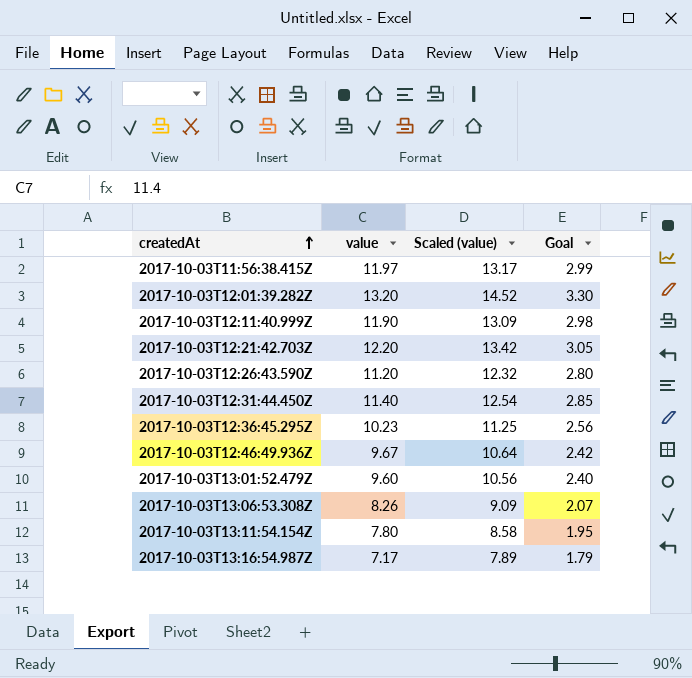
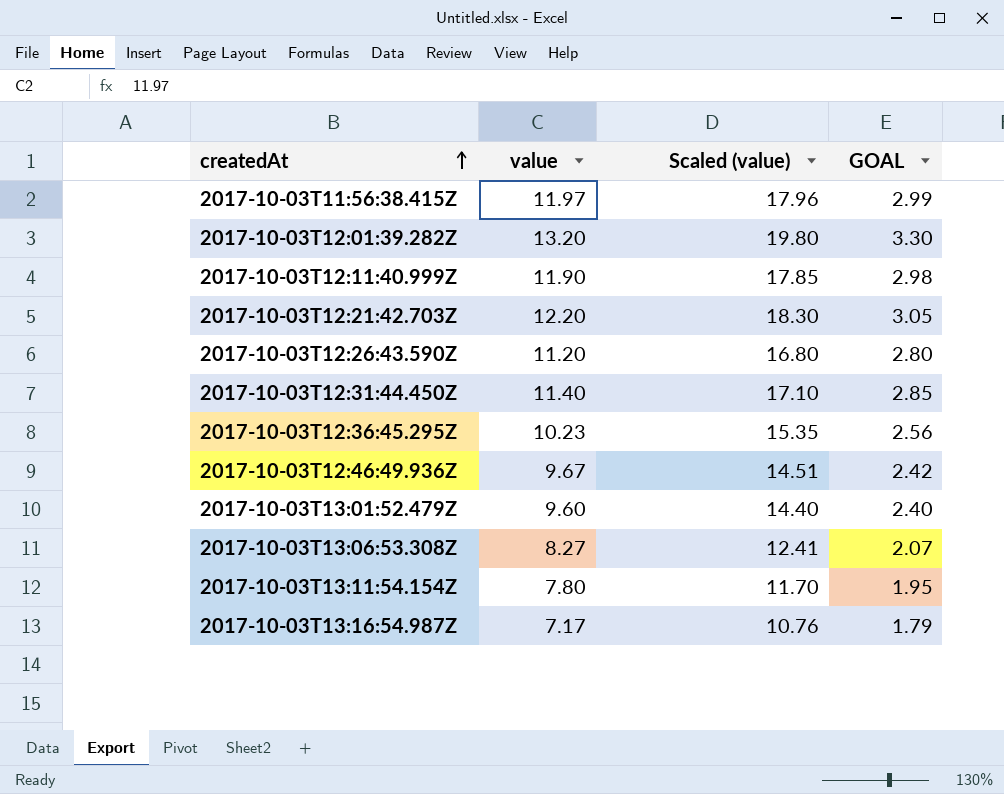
column Scaled (value) | formula: [value] * 1.1 -> [value] * 1.5
column name: Goal -> GOAL
2017-10-03T13:06:53.308Z | value: 8.26 -> 8.27

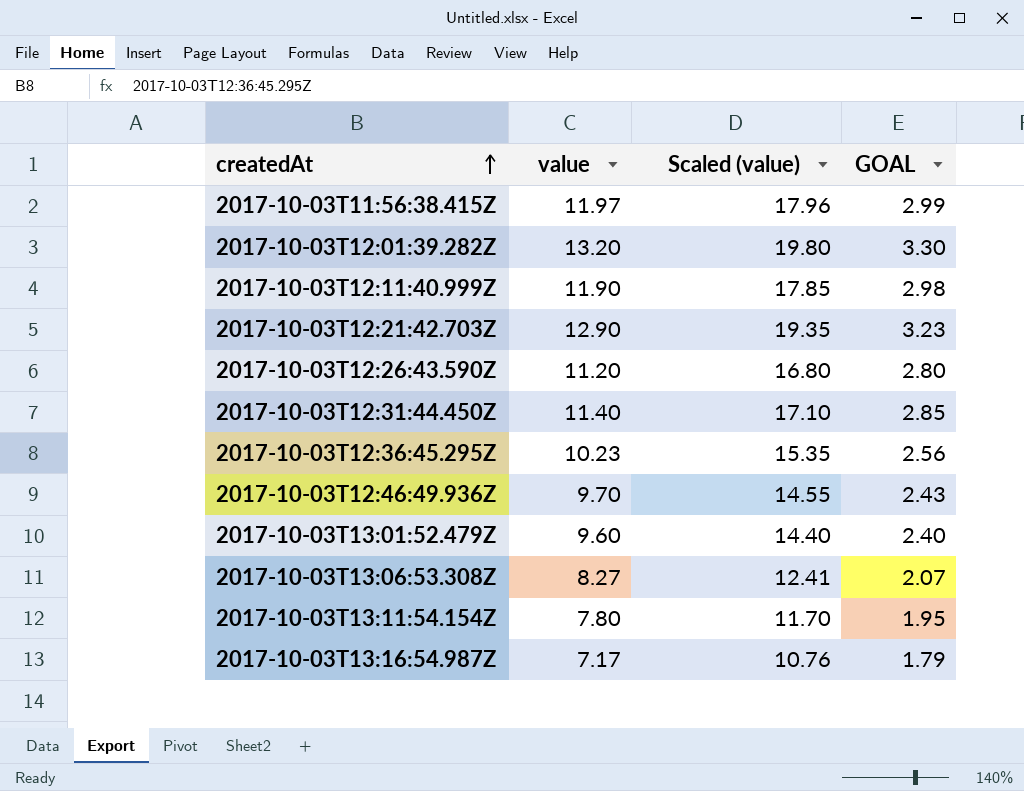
2017-10-03T12:21:42.703Z | value: 12.20 -> 12.90
2017-10-03T12:21:42.703Z | Scaled (value): 18.30 -> 19.35
2017-10-03T12:21:42.703Z | GOAL: 3.05 -> 3.23
2017-10-03T12:46:49.936Z | value: 9.67 -> 9.70
2017-10-03T12:46:49.936Z | Scaled (value): 14.51 -> 14.55
2017-10-03T12:46:49.936Z | GOAL: 2.42 -> 2.43

